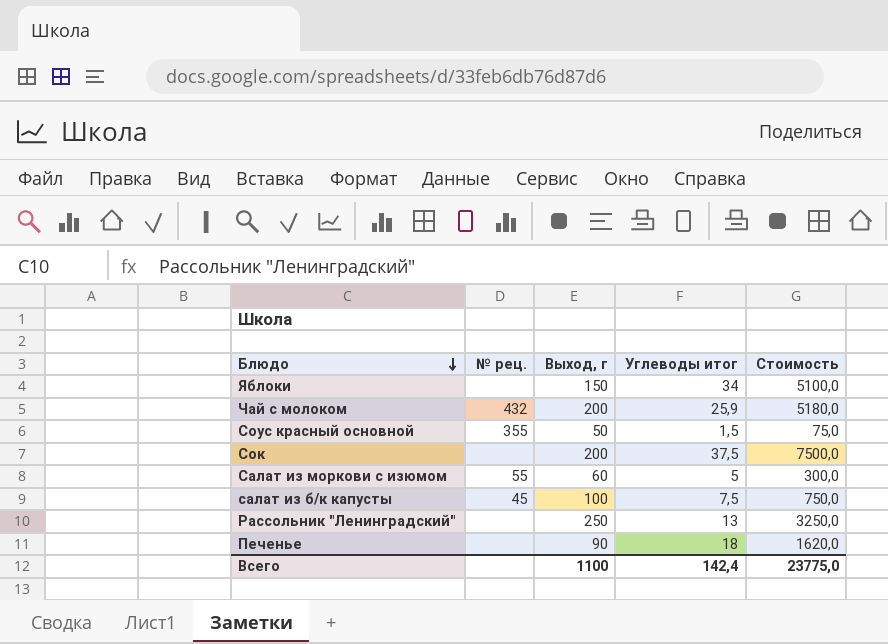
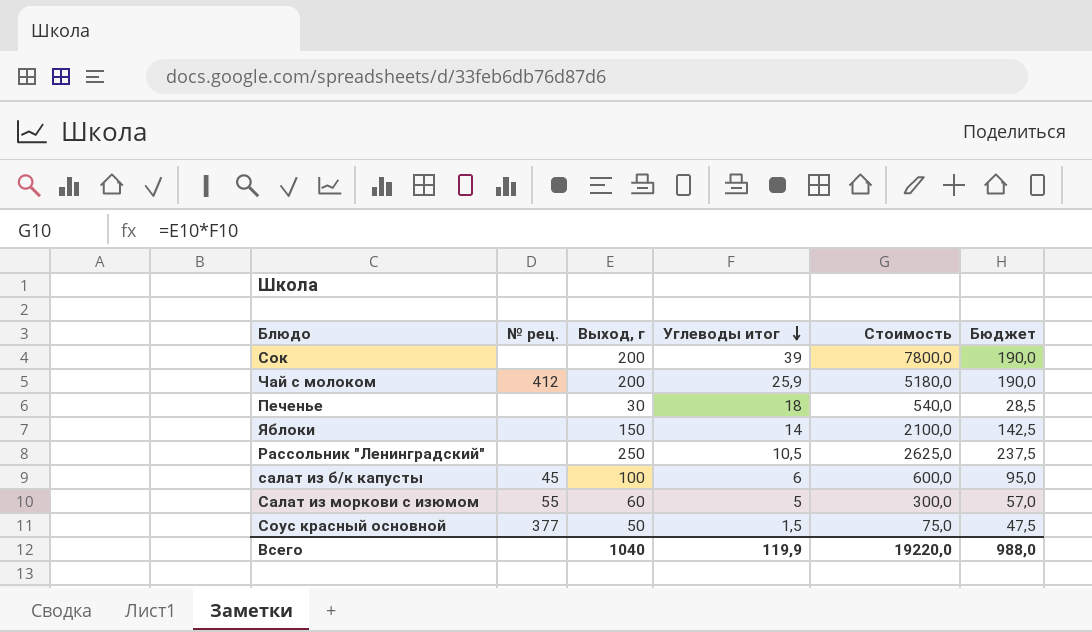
row order: Блюдо descending -> Углеводы итог descending
column Бюджет | formula: none -> [Выход, г] * 0,95
Сок | Углеводы итог: 37,5 -> 39
Сок | Стоимость: 7500,0 -> 7800,0
Чай с молоком | № рец.: 432 -> 412
Печенье | Выход, г: 90 -> 30
Печенье | Стоимость: 1620,0 -> 540,0
Яблоки | Углеводы итог: 34 -> 14
Яблоки | Стоимость: 5100,0 -> 2100,0
Рассольник "Ленинградский" | Углеводы итог: 13 -> 10,5
Рассольник "Ленинградский" | Стоимость: 3250,0 -> 2625,0
салат из б/к капусты | Углеводы итог: 7,5 -> 6
салат из б/к капусты | Стоимость: 750,0 -> 600,0
Соус красный основной | № рец.: 355 -> 377
Всего | Выход, г: 1100 -> 1040
Всего | Углеводы итог: 142,4 -> 119,9
Всего | Стоимость: 23775,0 -> 19220,0

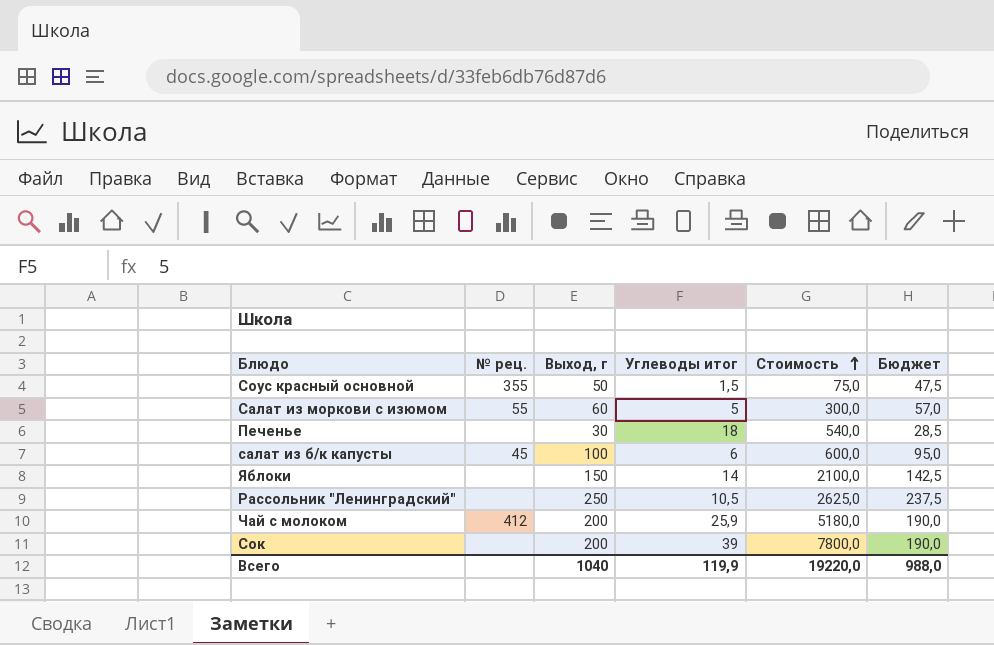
row order: Углеводы итог descending -> Стоимость ascending
Соус красный основной | № рец.: 377 -> 355

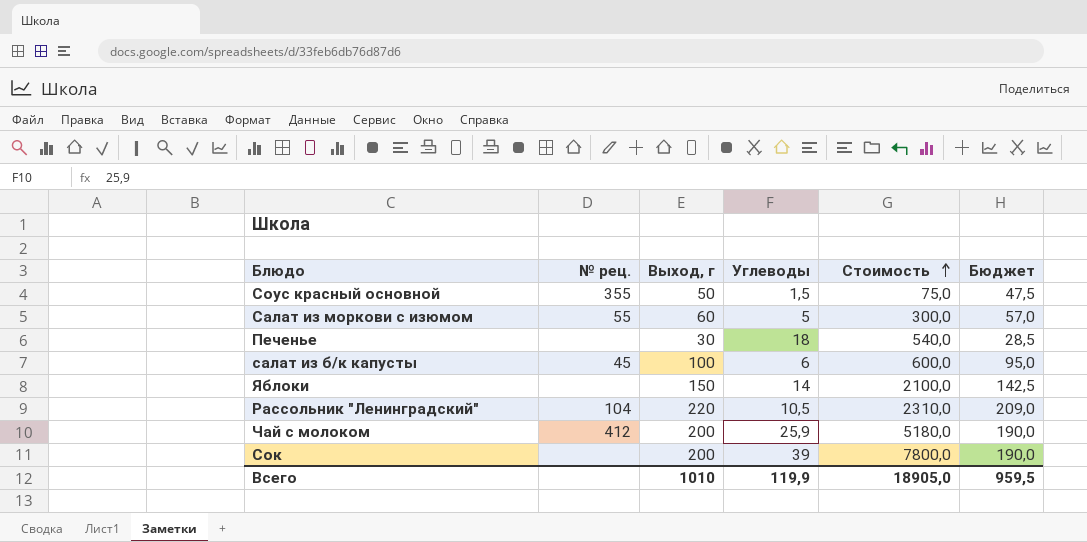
column name: Углеводы итог -> Углеводы
Рассольник "Ленинградский" | № рец.: none -> 104
Рассольник "Ленинградский" | Выход, г: 250 -> 220
Рассольник "Ленинградский" | Стоимость: 2625,0 -> 2310,0
Рассольник "Ленинградский" | Бюджет: 237,5 -> 209,0
Всего | Выход, г: 1040 -> 1010
Всего | Стоимость: 19220,0 -> 18905,0
Всего | Бюджет: 988,0 -> 959,5

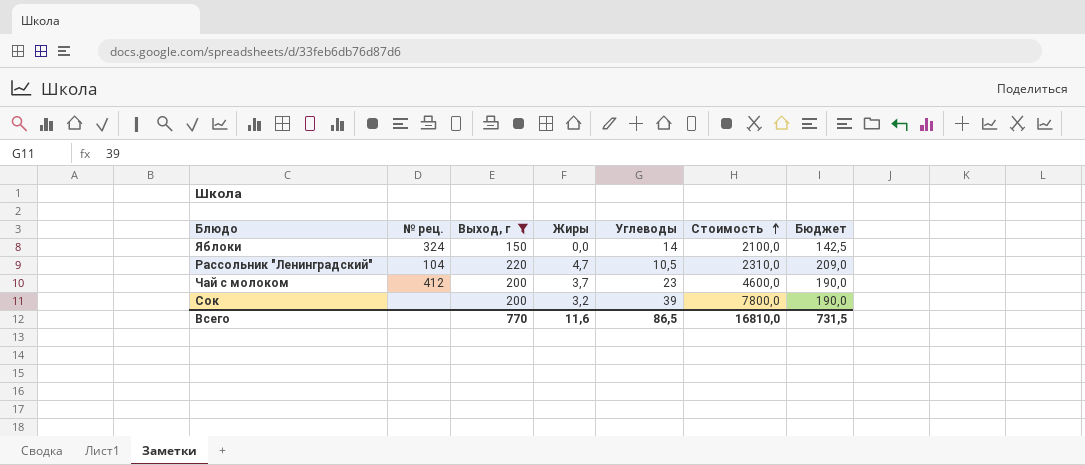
filter: none -> Выход, г >= 150
column Жиры | position: none -> 4
Яблоки | № рец.: none -> 324
Чай с молоком | Углеводы: 25,9 -> 23
Чай с молоком | Стоимость: 5180,0 -> 4600,0
Всего | Выход, г: 1010 -> 770
Всего | Углеводы: 119,9 -> 86,5
Всего | Стоимость: 18905,0 -> 16810,0
Всего | Бюджет: 959,5 -> 731,5

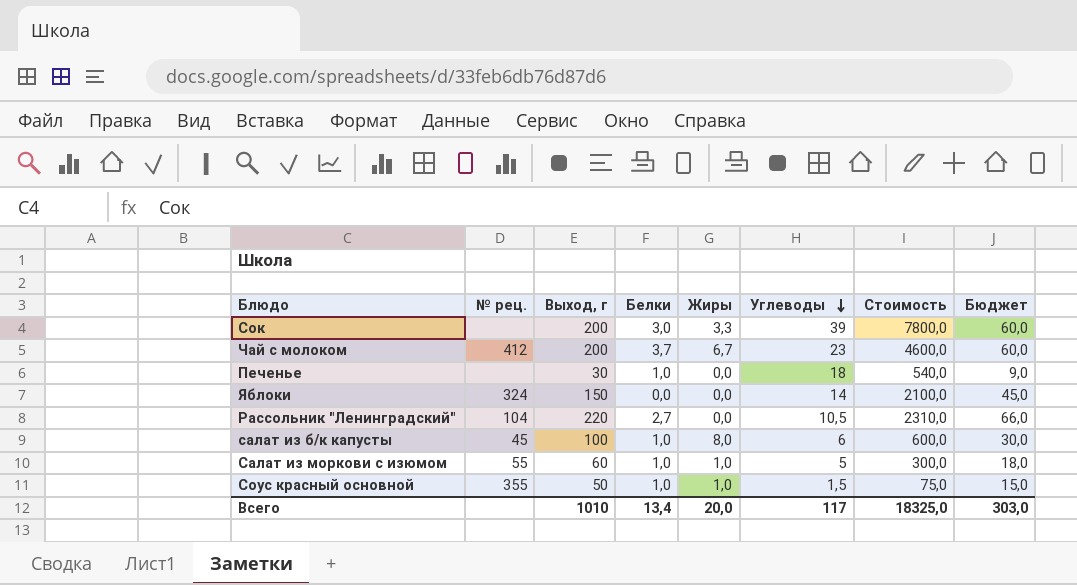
filter: Выход, г >= 150 -> none
row order: Стоимость ascending -> Углеводы descending
column Белки | position: none -> 4
column Бюджет | formula: [Выход, г] * 0,95 -> [Выход, г] * 0,3
Сок | Жиры: 3,2 -> 3,3
Чай с молоком | Жиры: 3,7 -> 6,7
Рассольник "Ленинградский" | Жиры: 4,7 -> 0,0
Всего | Выход, г: 770 -> 1010
Всего | Жиры: 11,6 -> 20,0
Всего | Углеводы: 86,5 -> 117
Всего | Стоимость: 16810,0 -> 18325,0
Всего | Бюджет: 731,5 -> 303,0

